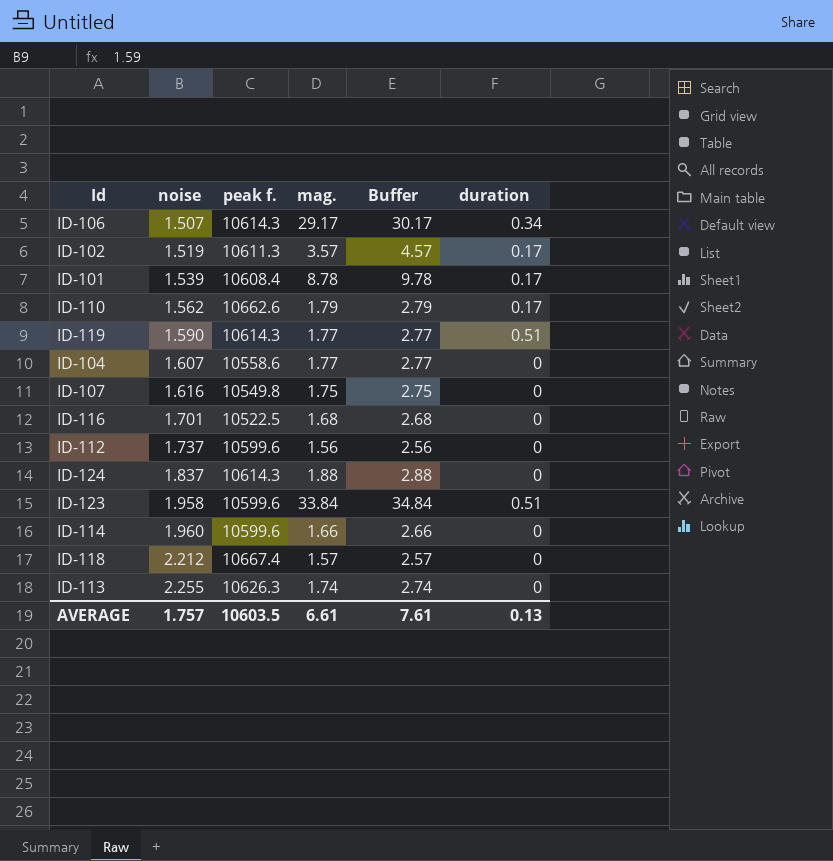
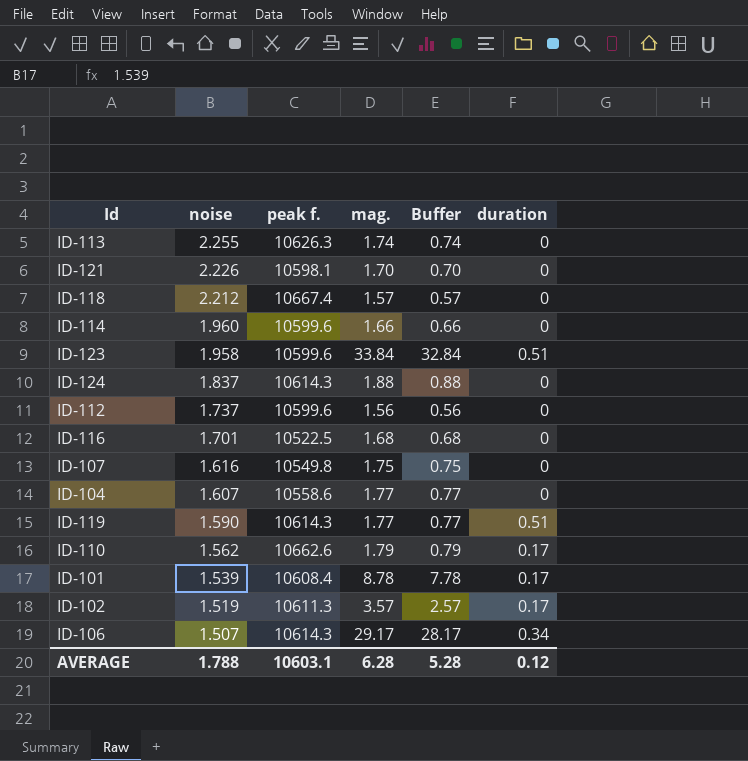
row order: noise ascending -> noise descending
column Buffer | formula: [mag.] + 1 -> [mag.] - 1
row ID-121: none -> 2.226 | 10598.1 | 1.70 | 0.70 | 0
AVERAGE | noise: 1.757 -> 1.788
AVERAGE | peak f.: 10603.5 -> 10603.1
AVERAGE | mag.: 6.61 -> 6.28
AVERAGE | Buffer: 7.61 -> 5.28
AVERAGE | duration: 0.13 -> 0.12

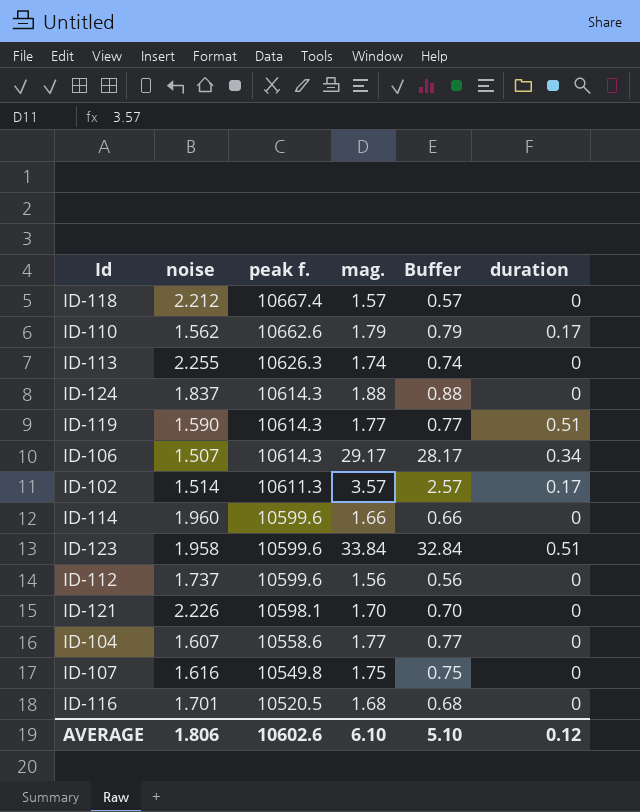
row order: noise descending -> peak f. descending
row ID-101: 1.539 | 10608.4 | 8.78 | 7.78 | 0.17 -> none
ID-102 | noise: 1.519 -> 1.514
ID-116 | peak f.: 10522.5 -> 10520.5
AVERAGE | noise: 1.788 -> 1.806
AVERAGE | peak f.: 10603.1 -> 10602.6
AVERAGE | mag.: 6.28 -> 6.10
AVERAGE | Buffer: 5.28 -> 5.10

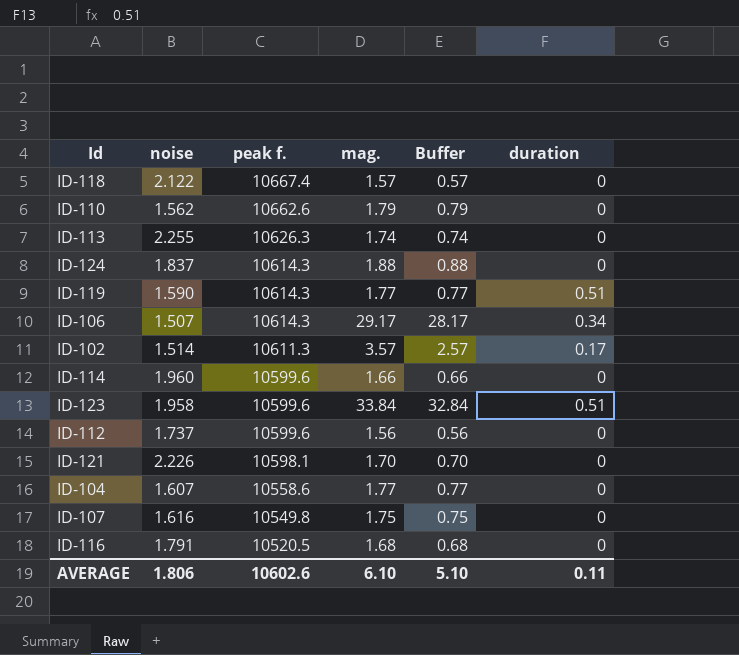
ID-118 | noise: 2.212 -> 2.122
ID-110 | duration: 0.17 -> 0
ID-116 | noise: 1.701 -> 1.791
AVERAGE | duration: 0.12 -> 0.11

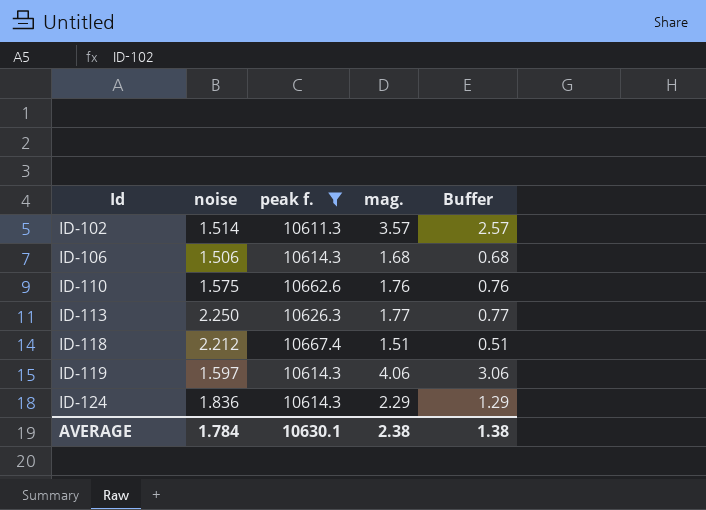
filter: none -> peak f. >= 10611.3
row order: peak f. descending -> Id ascending
column duration | position: 6 -> none
ID-106 | noise: 1.507 -> 1.506
ID-106 | mag.: 29.17 -> 1.68
ID-106 | Buffer: 28.17 -> 0.68
ID-110 | noise: 1.562 -> 1.575
ID-110 | mag.: 1.79 -> 1.76
ID-110 | Buffer: 0.79 -> 0.76
ID-113 | noise: 2.255 -> 2.250
ID-113 | mag.: 1.74 -> 1.77
ID-113 | Buffer: 0.74 -> 0.77
ID-118 | noise: 2.122 -> 2.212
ID-118 | mag.: 1.57 -> 1.51
ID-118 | Buffer: 0.57 -> 0.51
ID-119 | noise: 1.590 -> 1.597
ID-119 | mag.: 1.77 -> 4.06
ID-119 | Buffer: 0.77 -> 3.06
ID-124 | noise: 1.837 -> 1.836
ID-124 | mag.: 1.88 -> 2.29
ID-124 | Buffer: 0.88 -> 1.29
AVERAGE | noise: 1.806 -> 1.784
AVERAGE | peak f.: 10602.6 -> 10630.1
AVERAGE | mag.: 6.10 -> 2.38
AVERAGE | Buffer: 5.10 -> 1.38

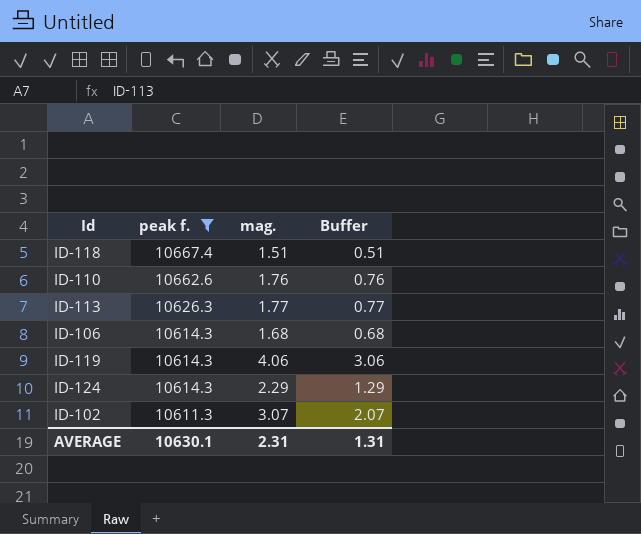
row order: Id ascending -> peak f. descending
column noise | position: 2 -> none
ID-102 | mag.: 3.57 -> 3.07
ID-102 | Buffer: 2.57 -> 2.07
AVERAGE | mag.: 2.38 -> 2.31
AVERAGE | Buffer: 1.38 -> 1.31

